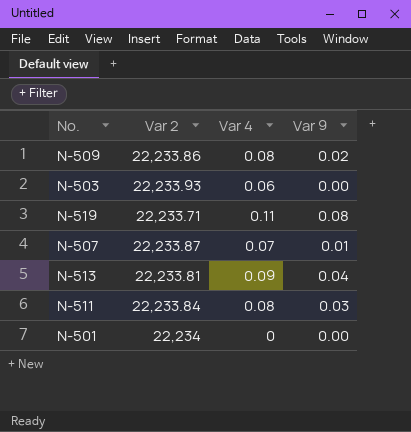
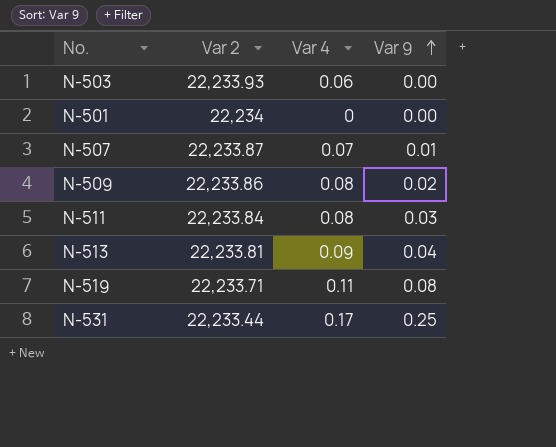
row order: none -> Var 9 ascending
row N-531: none -> 22,233.44 | 0.17 | 0.25

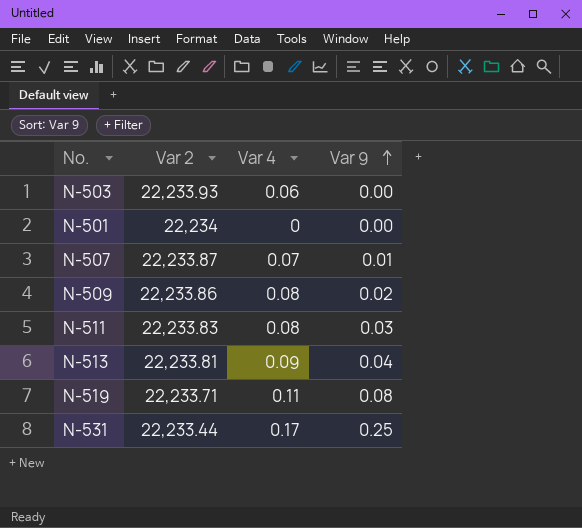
N-511 | Var 2: 22,233.84 -> 22,233.83

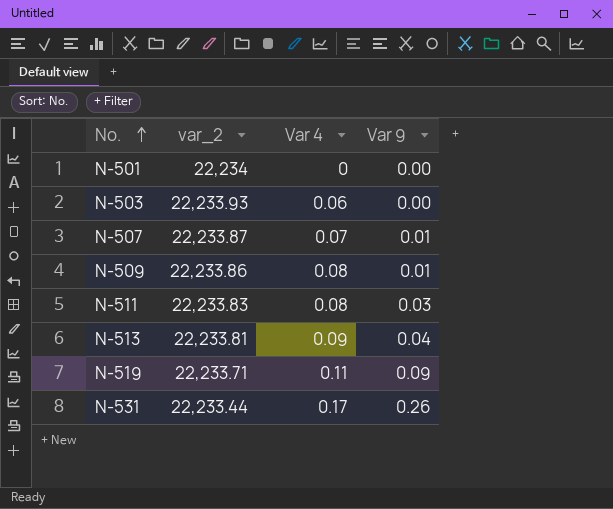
row order: Var 9 ascending -> No. ascending
column name: Var 2 -> var_2
N-509 | Var 9: 0.02 -> 0.01
N-519 | Var 9: 0.08 -> 0.09
N-531 | Var 9: 0.25 -> 0.26

